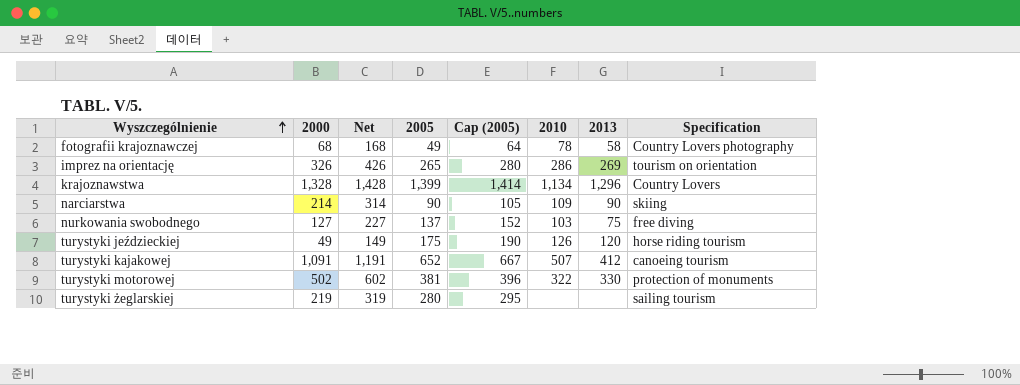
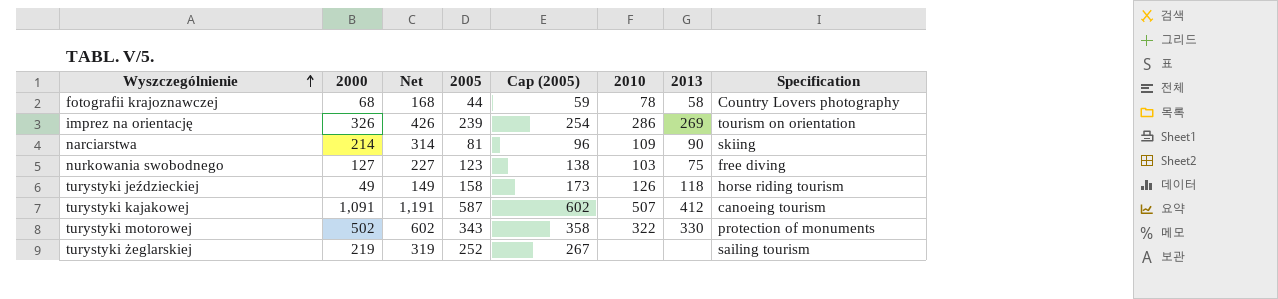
row krajoznawstwa: 1,328 | 1,428 | 1,399 | 1,414 | 1,134 | 1,296 | Country Lovers -> none
fotografii krajoznawczej | 2005: 49 -> 44
fotografii krajoznawczej | Cap (2005): 64 -> 59
imprez na orientację | 2005: 265 -> 239
imprez na orientację | Cap (2005): 280 -> 254
narciarstwa | 2005: 90 -> 81
narciarstwa | Cap (2005): 105 -> 96
nurkowania swobodnego | 2005: 137 -> 123
nurkowania swobodnego | Cap (2005): 152 -> 138
turystyki jeździeckiej | 2005: 175 -> 158
turystyki jeździeckiej | Cap (2005): 190 -> 173
turystyki jeździeckiej | 2013: 120 -> 118
turystyki kajakowej | 2005: 652 -> 587
turystyki kajakowej | Cap (2005): 667 -> 602
turystyki motorowej | 2005: 381 -> 343
turystyki motorowej | Cap (2005): 396 -> 358
turystyki żeglarskiej | 2005: 280 -> 252
turystyki żeglarskiej | Cap (2005): 295 -> 267

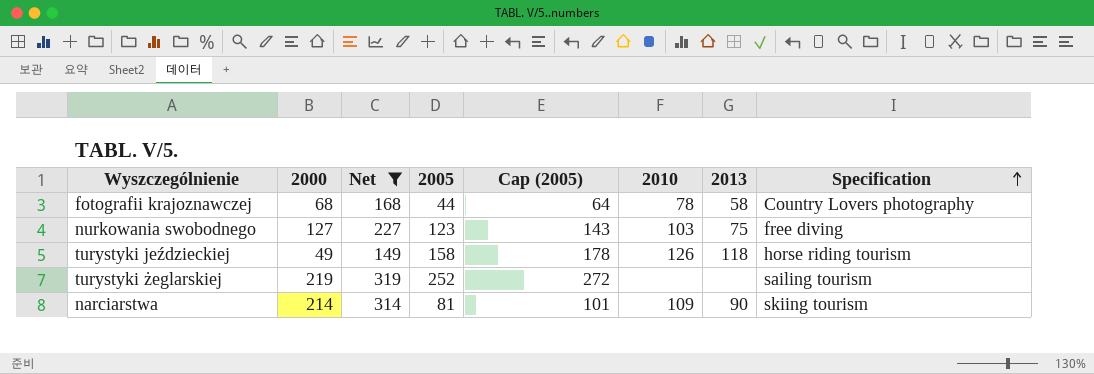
filter: none -> Net <= 319
row order: Wyszczególnienie ascending -> Specification ascending
column Cap (2005) | formula: [2005] + 15 -> [2005] + 20
narciarstwa | Specification: skiing -> skiing tourism

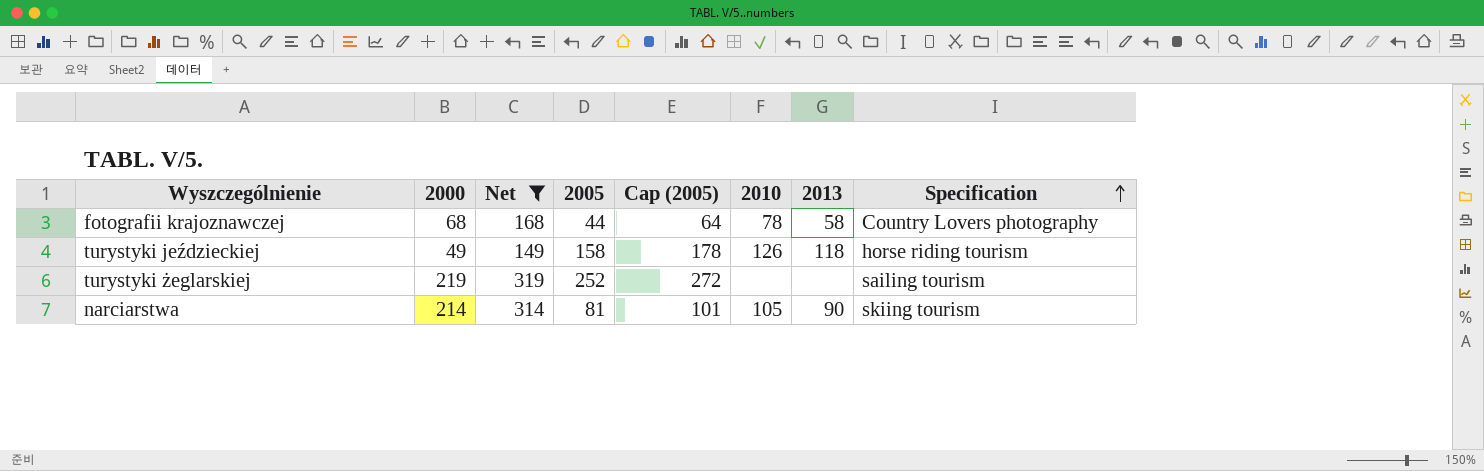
row nurkowania swobodnego: 127 | 227 | 123 | 143 | 103 | 75 | free diving -> none
narciarstwa | 2010: 109 -> 105

